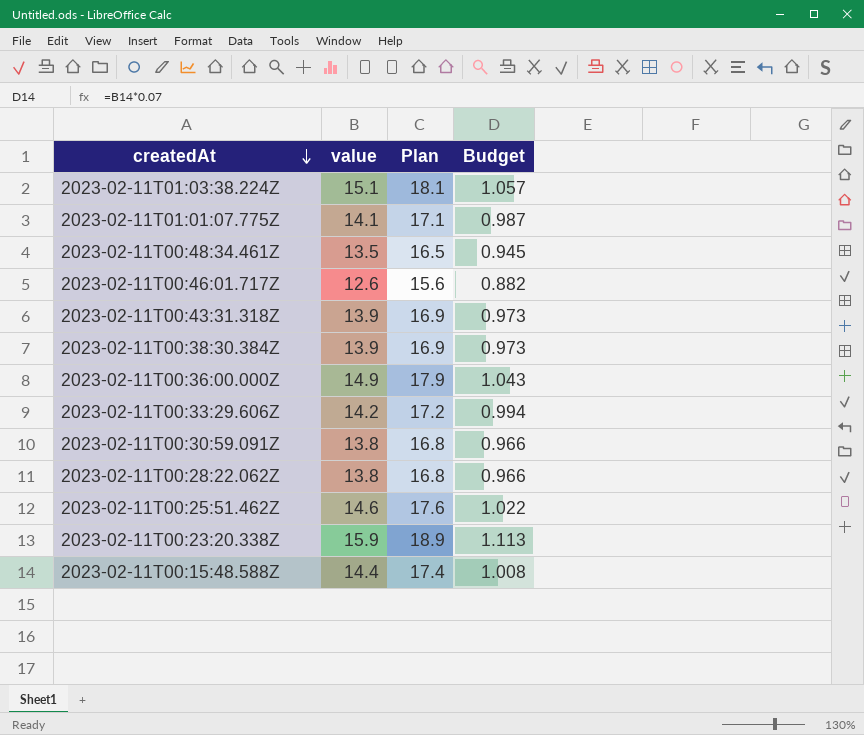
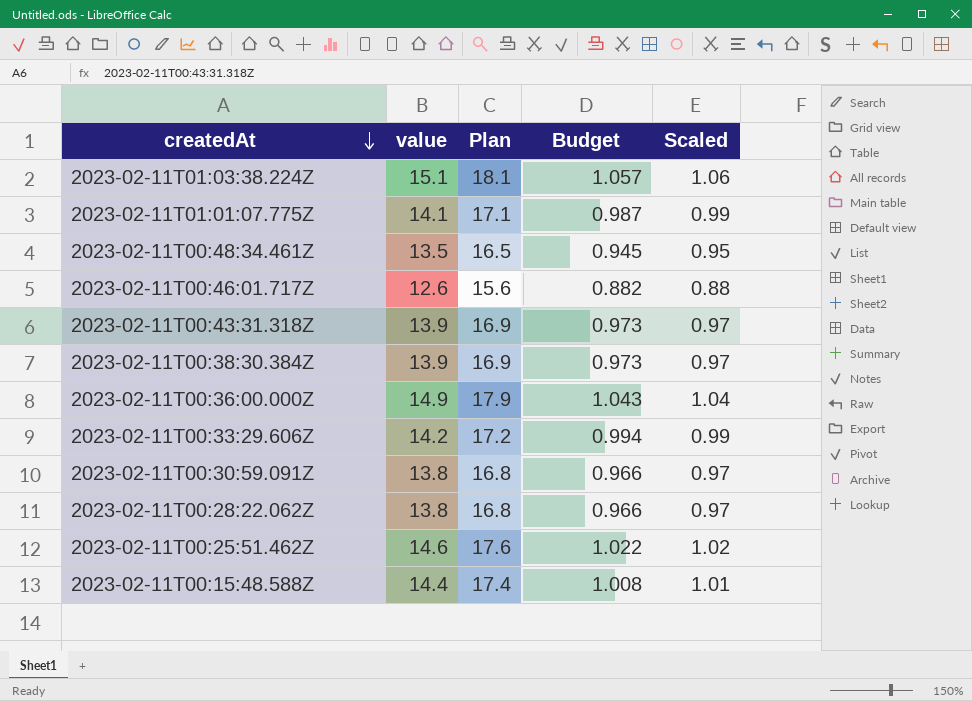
column Scaled | formula: none -> [value] * 0.07
row 2023-02-11T00:23:20.338Z: 15.9 | 18.9 | 1.113 -> none

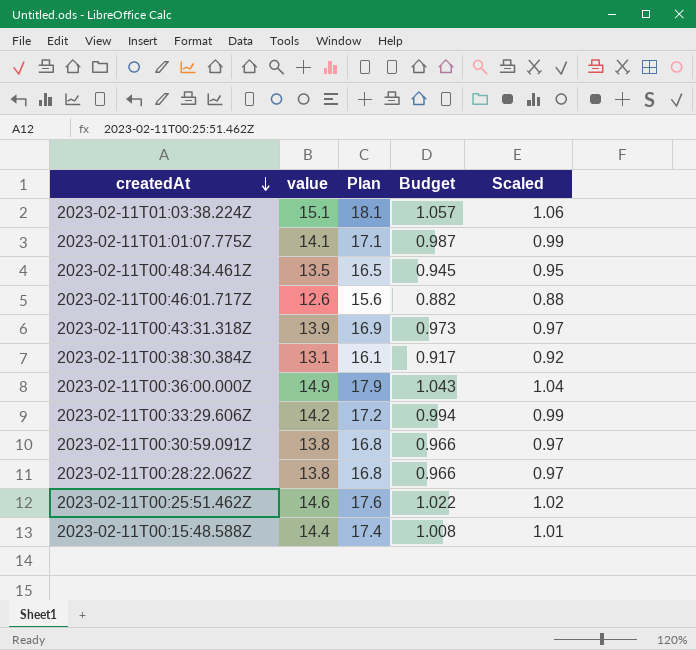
2023-02-11T00:38:30.384Z | value: 13.9 -> 13.1
2023-02-11T00:38:30.384Z | Plan: 16.9 -> 16.1
2023-02-11T00:38:30.384Z | Budget: 0.973 -> 0.917
2023-02-11T00:38:30.384Z | Scaled: 0.97 -> 0.92

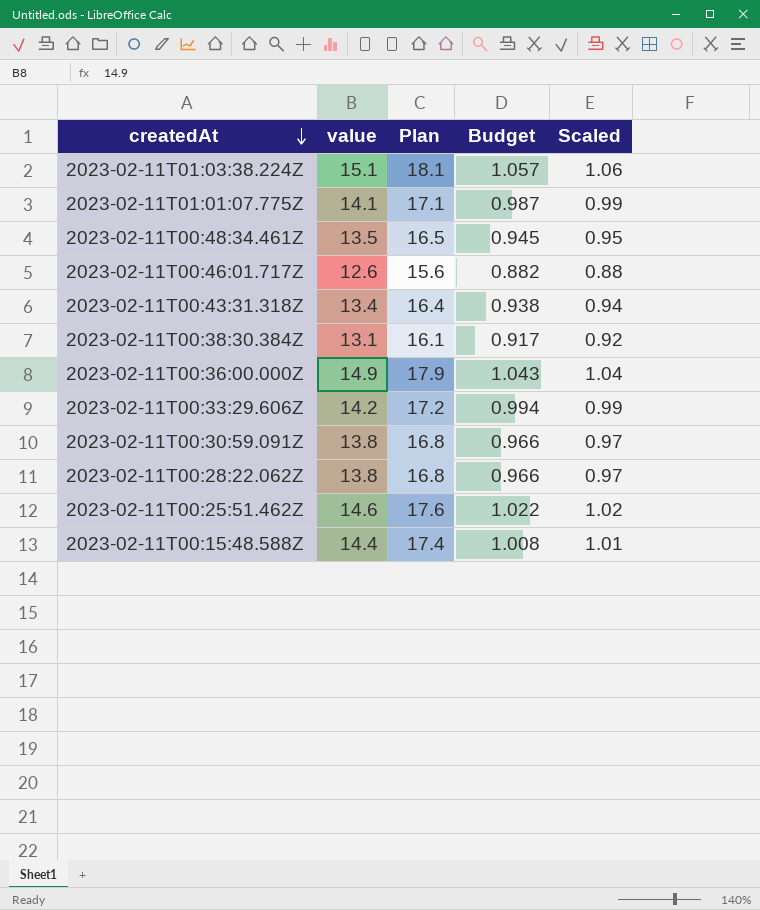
2023-02-11T00:43:31.318Z | value: 13.9 -> 13.4
2023-02-11T00:43:31.318Z | Plan: 16.9 -> 16.4
2023-02-11T00:43:31.318Z | Budget: 0.973 -> 0.938
2023-02-11T00:43:31.318Z | Scaled: 0.97 -> 0.94

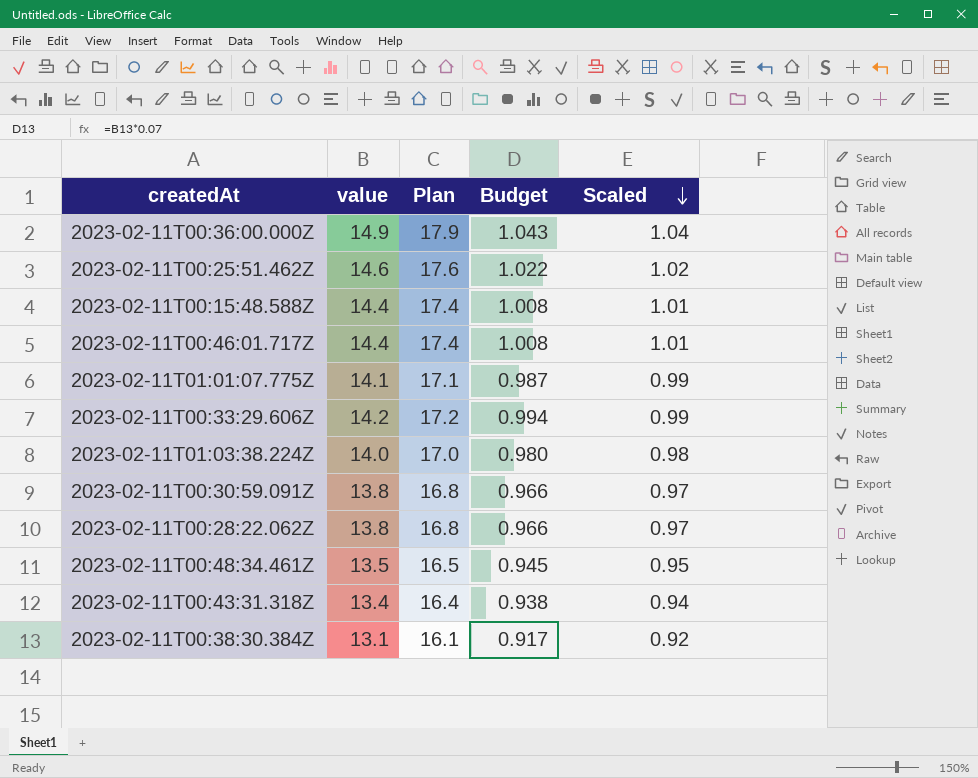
row order: createdAt descending -> Scaled descending
2023-02-11T00:46:01.717Z | value: 12.6 -> 14.4
2023-02-11T00:46:01.717Z | Plan: 15.6 -> 17.4
2023-02-11T00:46:01.717Z | Budget: 0.882 -> 1.008
2023-02-11T00:46:01.717Z | Scaled: 0.88 -> 1.01
2023-02-11T01:03:38.224Z | value: 15.1 -> 14.0
2023-02-11T01:03:38.224Z | Plan: 18.1 -> 17.0
2023-02-11T01:03:38.224Z | Budget: 1.057 -> 0.980
2023-02-11T01:03:38.224Z | Scaled: 1.06 -> 0.98

